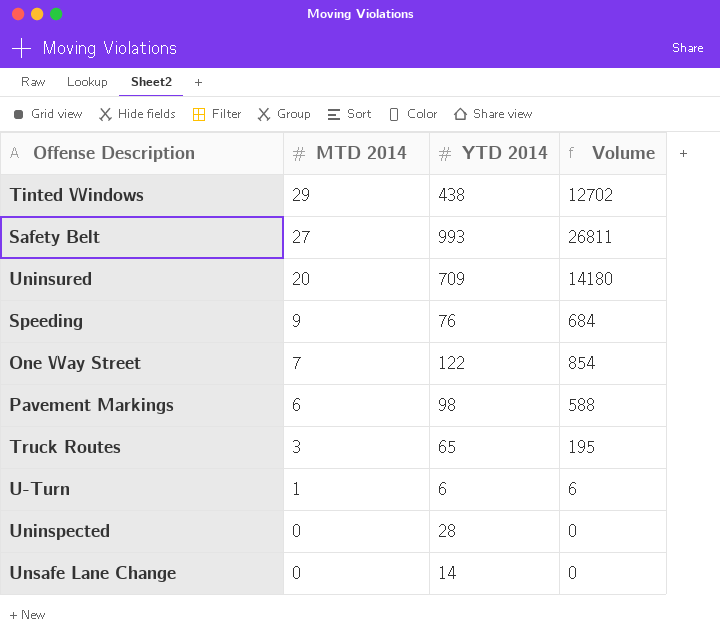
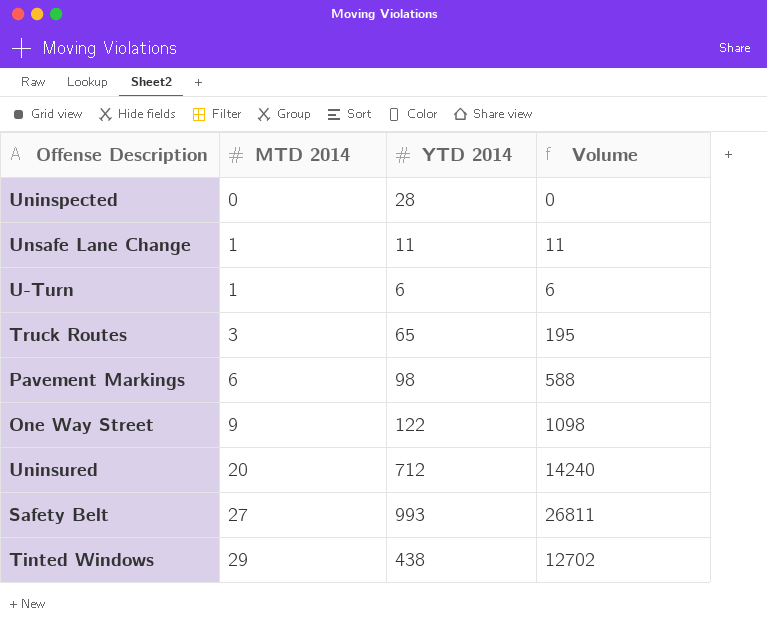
row order: MTD 2014 descending -> MTD 2014 ascending
row Speeding: 9 | 76 | 684 -> none
Unsafe Lane Change | MTD 2014: 0 -> 1
Unsafe Lane Change | YTD 2014: 14 -> 11
Unsafe Lane Change | Volume: 0 -> 11
One Way Street | MTD 2014: 7 -> 9
One Way Street | Volume: 854 -> 1098
Uninsured | YTD 2014: 709 -> 712
Uninsured | Volume: 14180 -> 14240

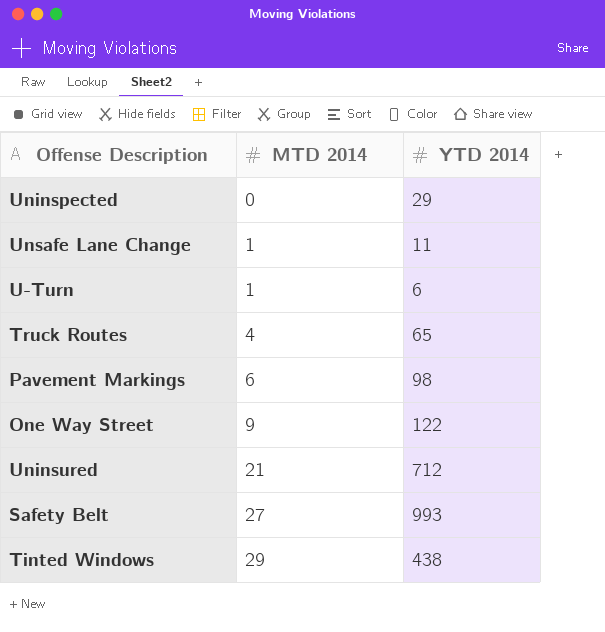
column Volume | formula: [MTD 2014] * [YTD 2014] -> none
Uninspected | YTD 2014: 28 -> 29
Truck Routes | MTD 2014: 3 -> 4
Uninsured | MTD 2014: 20 -> 21

